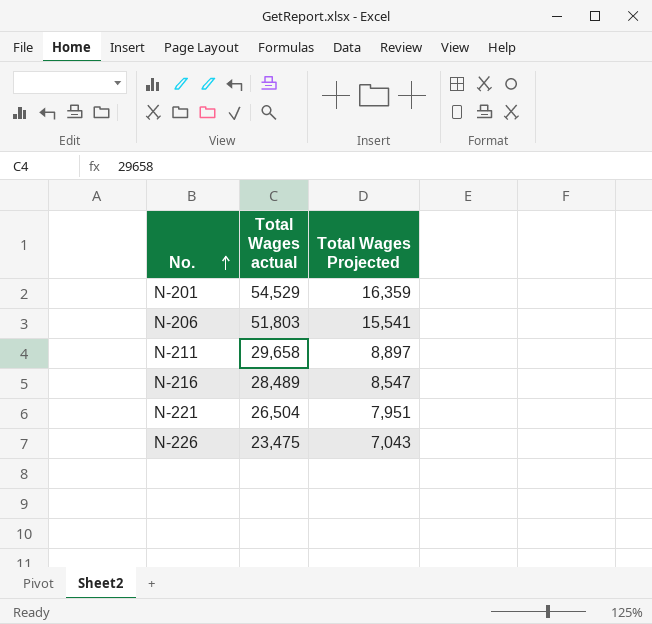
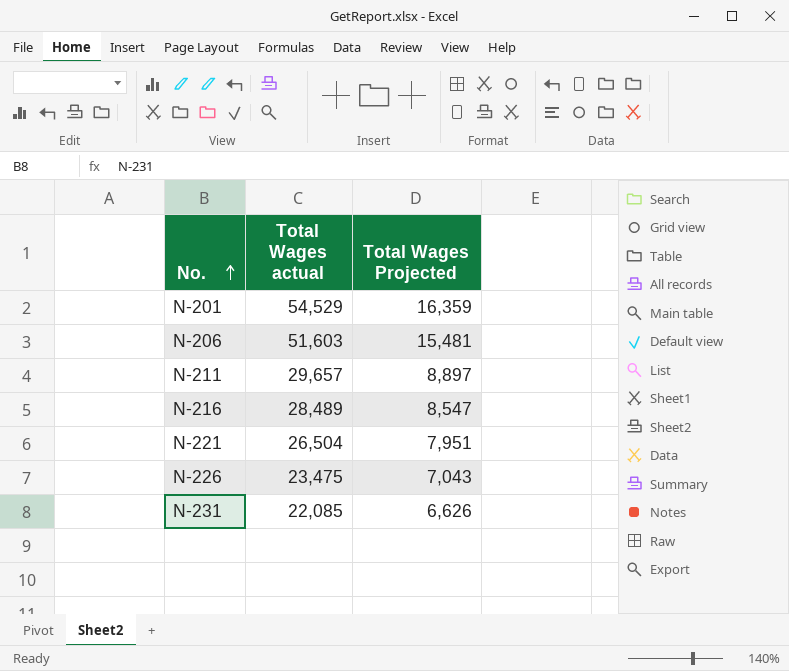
N-206 | Total Wages actual: 51,803 -> 51,603
N-206 | Total Wages Projected: 15,541 -> 15,481
N-211 | Total Wages actual: 29,658 -> 29,657
row N-231: none -> 22,085 | 6,626

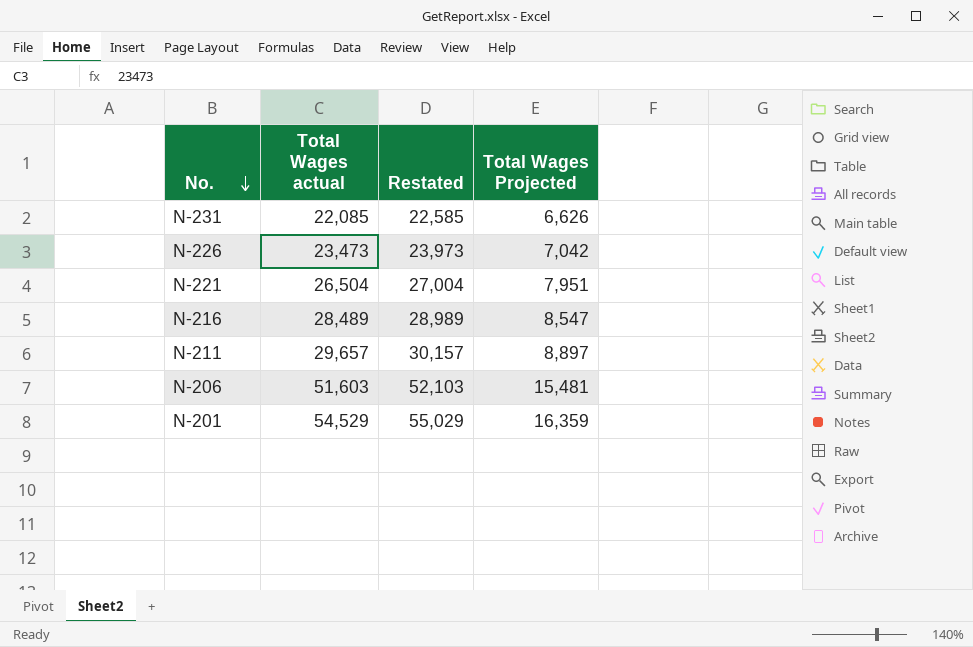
row order: No. ascending -> No. descending
column Restated | formula: none -> [Total Wages actual] + 500
N-226 | Total Wages actual: 23,475 -> 23,473
N-226 | Total Wages Projected: 7,043 -> 7,042

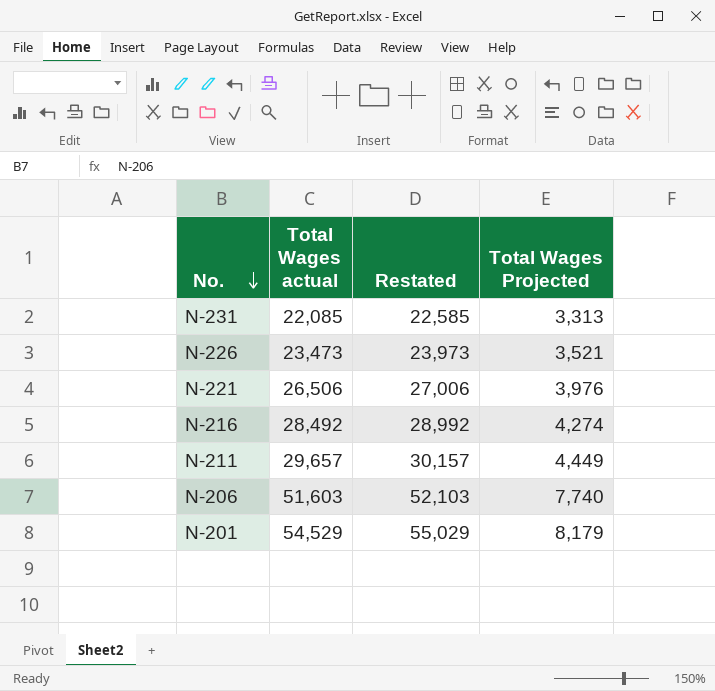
column Total Wages Projected | formula: [Total Wages actual] * 0.3 -> [Total Wages actual] * 0.15
N-221 | Total Wages actual: 26,504 -> 26,506
N-221 | Restated: 27,004 -> 27,006
N-216 | Total Wages actual: 28,489 -> 28,492
N-216 | Restated: 28,989 -> 28,992

